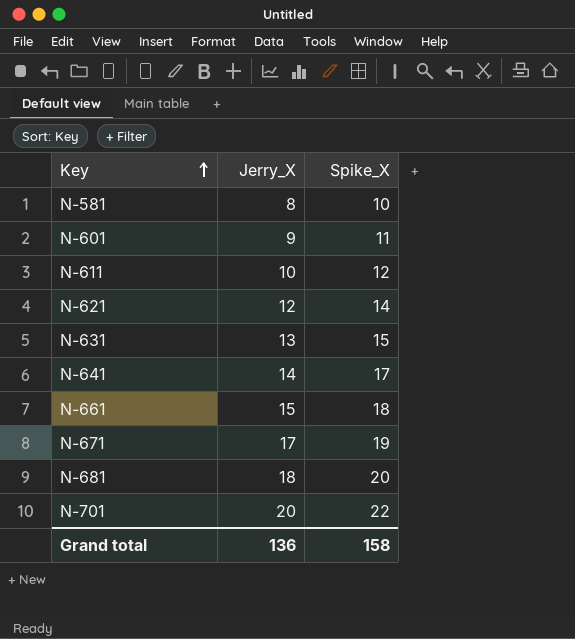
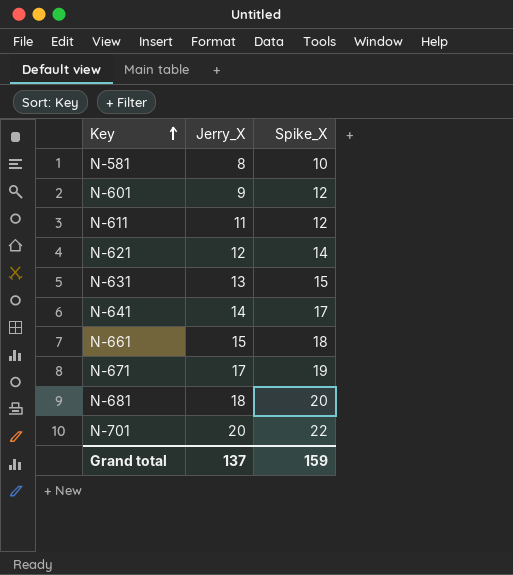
N-601 | Spike_X: 11 -> 12
N-611 | Jerry_X: 10 -> 11
Grand total | Jerry_X: 136 -> 137
Grand total | Spike_X: 158 -> 159

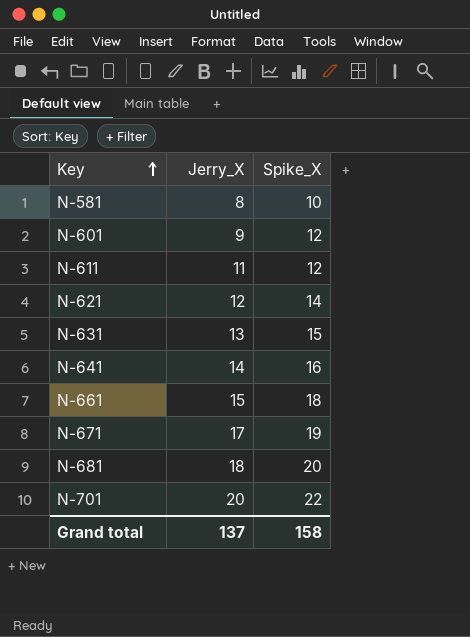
N-641 | Spike_X: 17 -> 16
Grand total | Spike_X: 159 -> 158

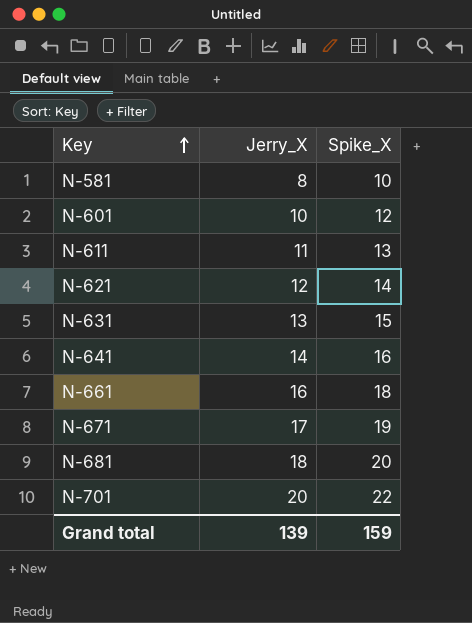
N-601 | Jerry_X: 9 -> 10
N-611 | Spike_X: 12 -> 13
N-661 | Jerry_X: 15 -> 16
Grand total | Jerry_X: 137 -> 139
Grand total | Spike_X: 158 -> 159

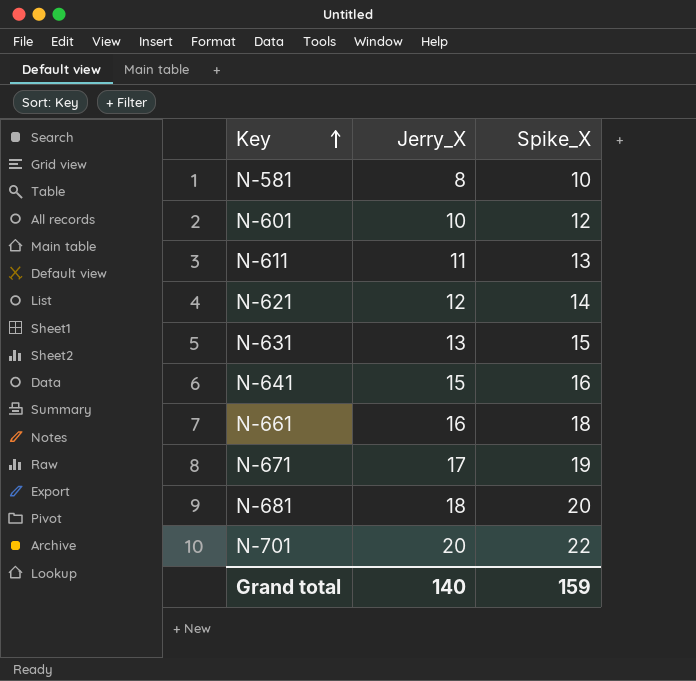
N-641 | Jerry_X: 14 -> 15
Grand total | Jerry_X: 139 -> 140

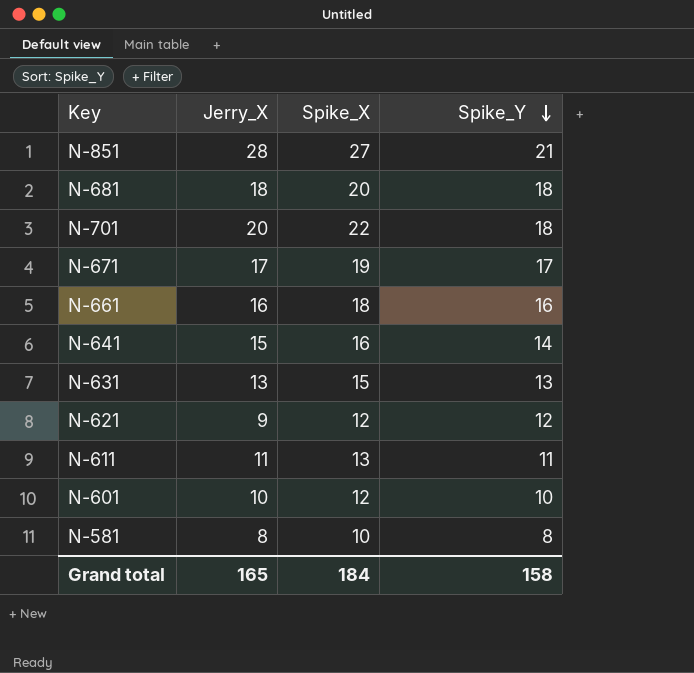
row order: Key ascending -> Spike_Y descending
column Spike_Y | position: none -> 4
row N-851: none -> 28 | 27 | 21
N-621 | Jerry_X: 12 -> 9
N-621 | Spike_X: 14 -> 12
Grand total | Jerry_X: 140 -> 165
Grand total | Spike_X: 159 -> 184

